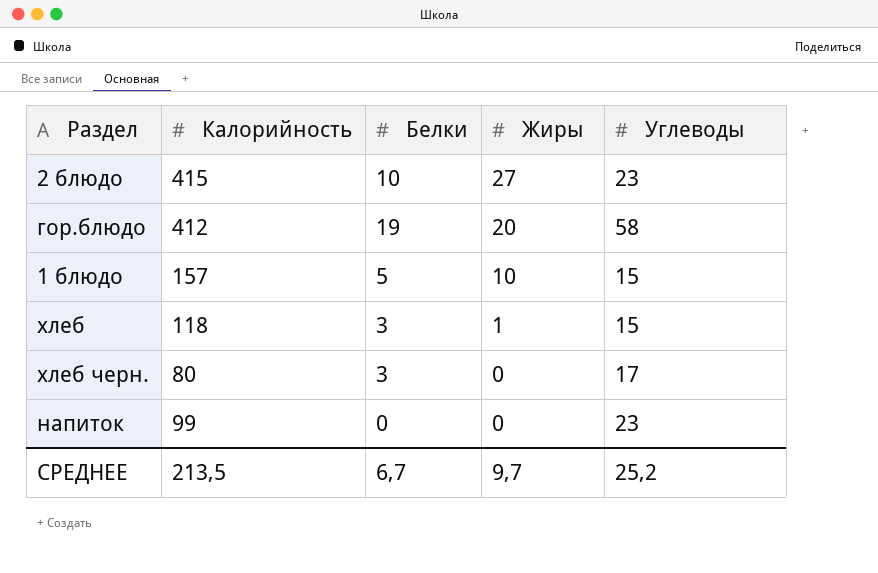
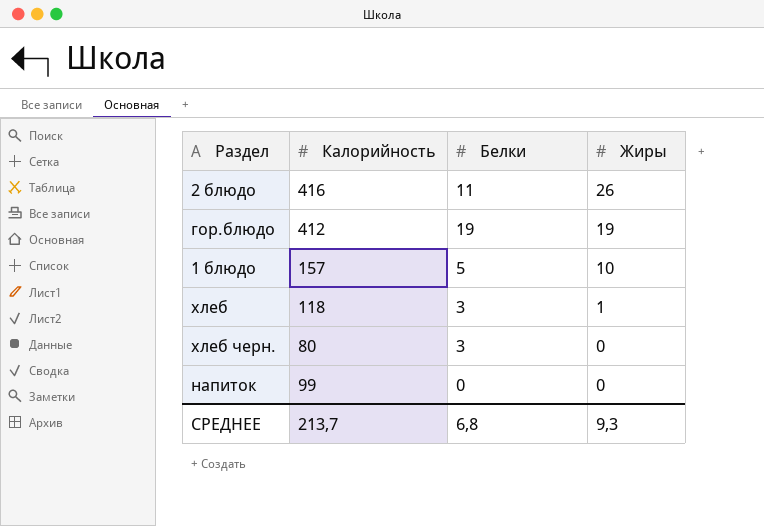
column Углеводы | position: 5 -> none
2 блюдо | Калорийность: 415 -> 416
2 блюдо | Белки: 10 -> 11
2 блюдо | Жиры: 27 -> 26
гор.блюдо | Жиры: 20 -> 19
СРЕДНЕЕ | Калорийность: 213,5 -> 213,7
СРЕДНЕЕ | Белки: 6,7 -> 6,8
СРЕДНЕЕ | Жиры: 9,7 -> 9,3

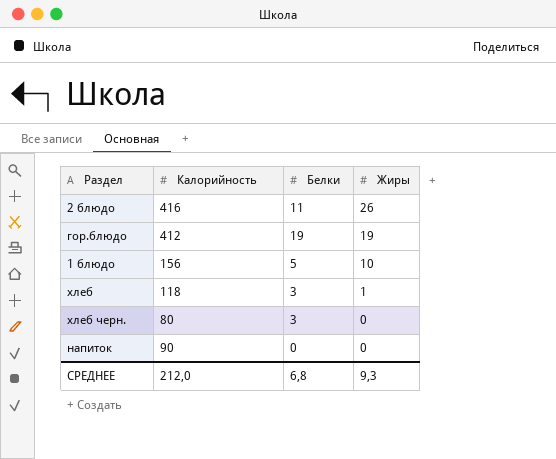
1 блюдо | Калорийность: 157 -> 156
напиток | Калорийность: 99 -> 90
СРЕДНЕЕ | Калорийность: 213,7 -> 212,0

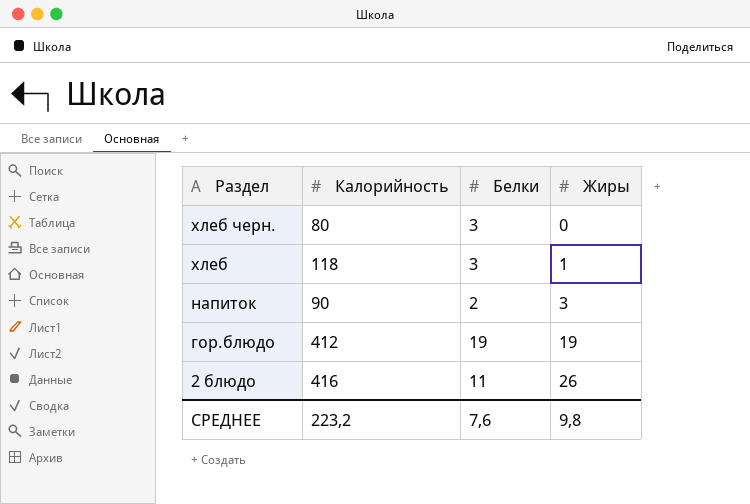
row order: Жиры descending -> Раздел descending
row 1 блюдо: 156 | 5 | 10 -> none
напиток | Белки: 0 -> 2
напиток | Жиры: 0 -> 3
СРЕДНЕЕ | Калорийность: 212,0 -> 223,2
СРЕДНЕЕ | Белки: 6,8 -> 7,6
СРЕДНЕЕ | Жиры: 9,3 -> 9,8

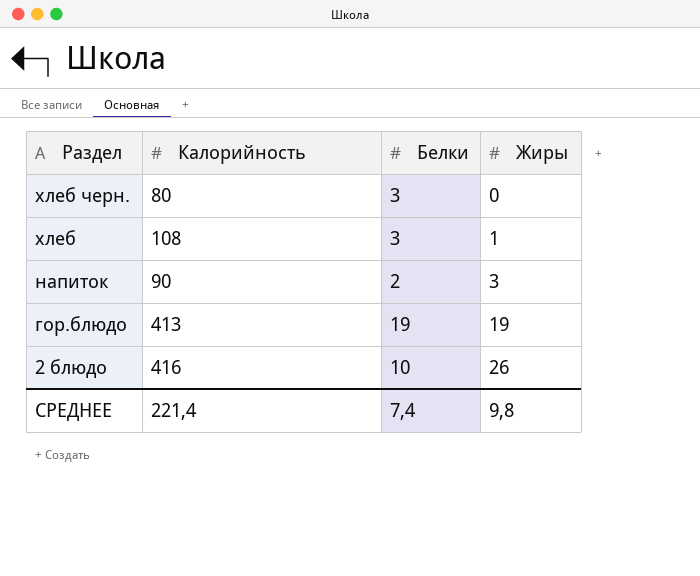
хлеб | Калорийность: 118 -> 108
гор.блюдо | Калорийность: 412 -> 413
2 блюдо | Белки: 11 -> 10
СРЕДНЕЕ | Калорийность: 223,2 -> 221,4
СРЕДНЕЕ | Белки: 7,6 -> 7,4

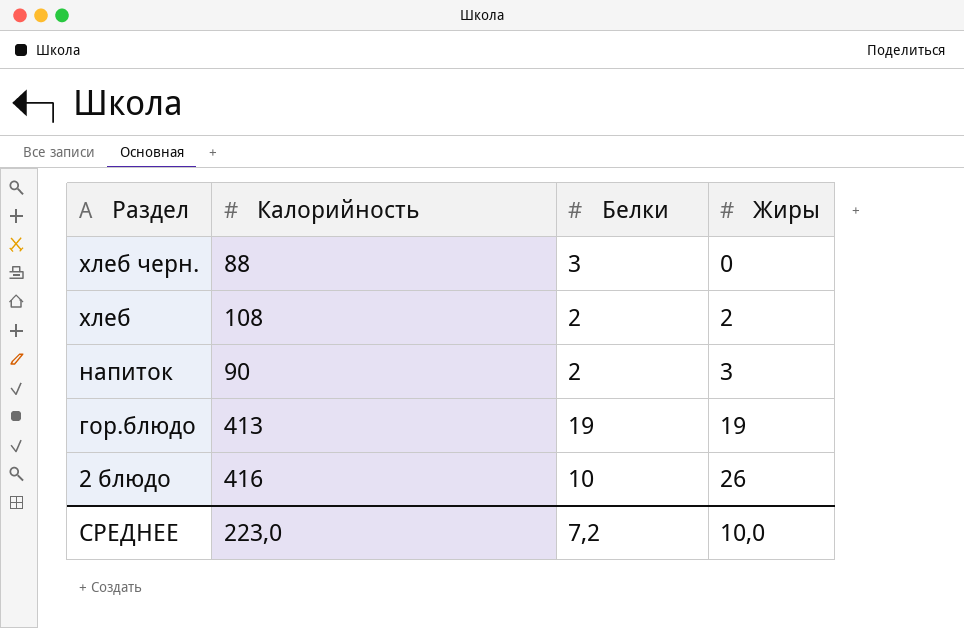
хлеб черн. | Калорийность: 80 -> 88
хлеб | Белки: 3 -> 2
хлеб | Жиры: 1 -> 2
СРЕДНЕЕ | Калорийность: 221,4 -> 223,0
СРЕДНЕЕ | Белки: 7,4 -> 7,2
СРЕДНЕЕ | Жиры: 9,8 -> 10,0

